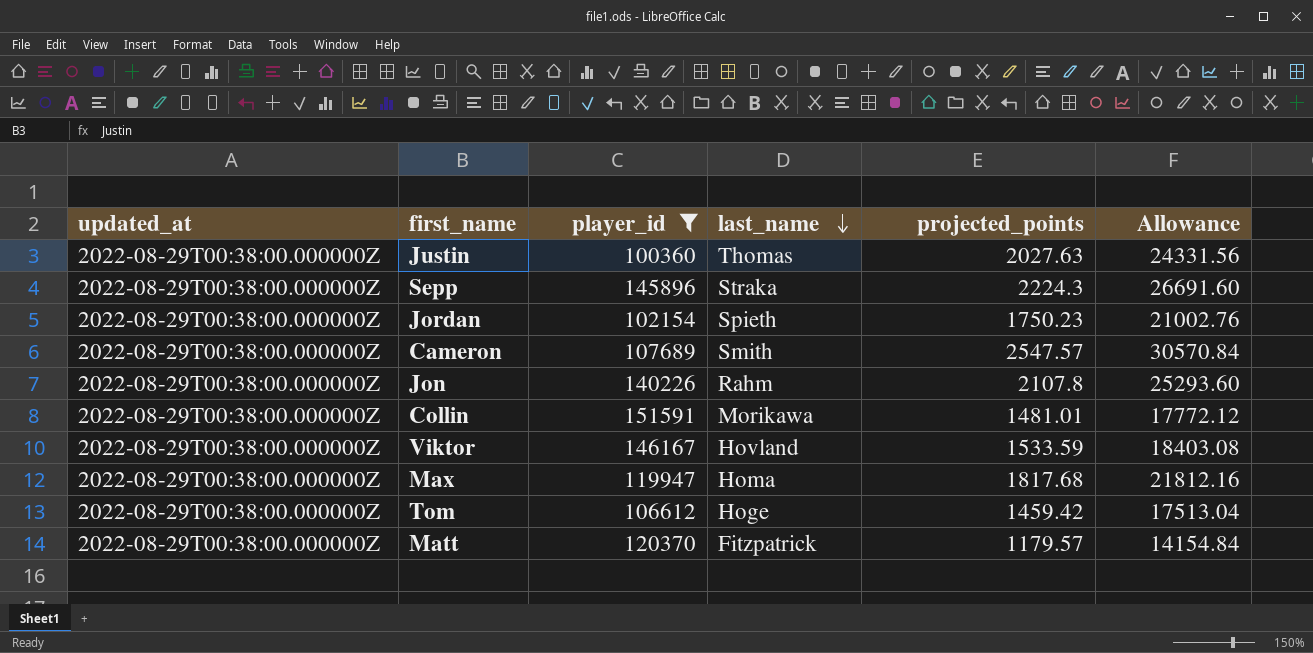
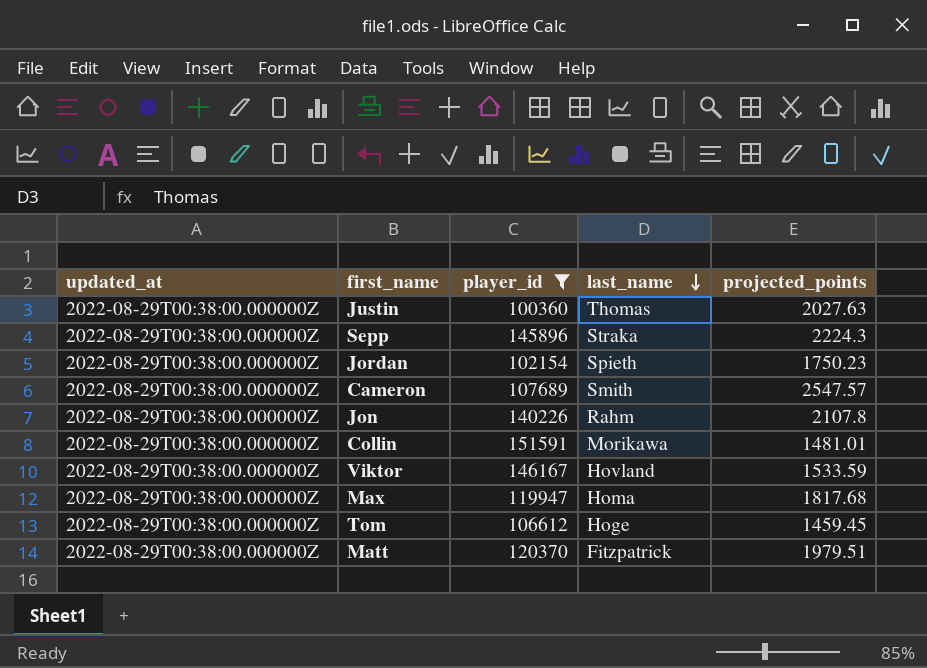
column Allowance | formula: [projected_points] * 12 -> none
Tom | projected_points: 1459.42 -> 1459.45
Matt | projected_points: 1179.57 -> 1979.51

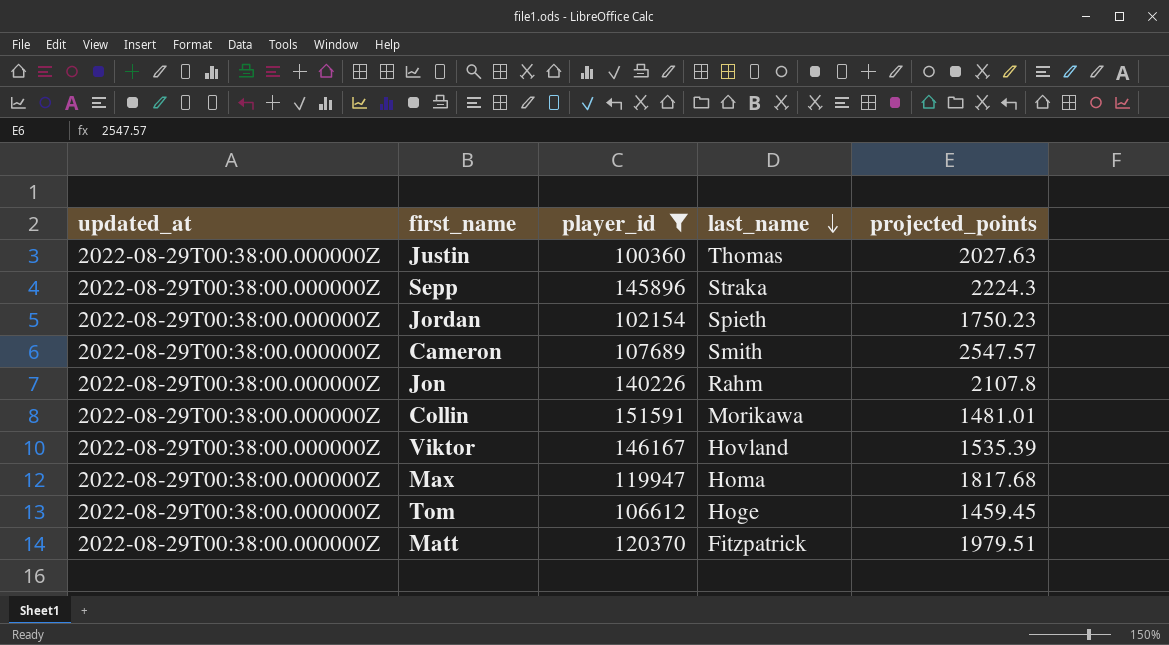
Viktor | projected_points: 1533.59 -> 1535.39

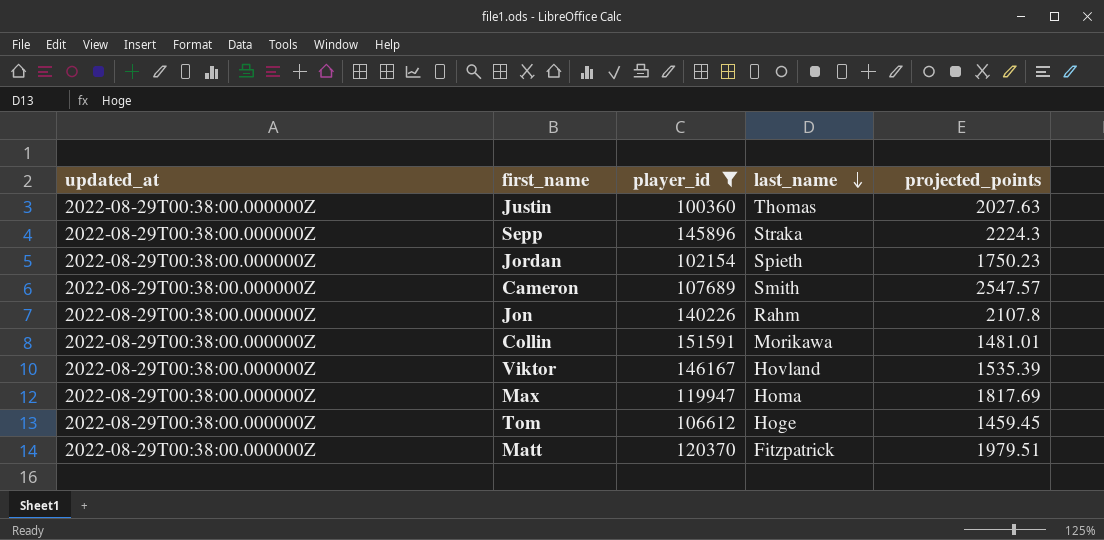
Max | projected_points: 1817.68 -> 1817.69

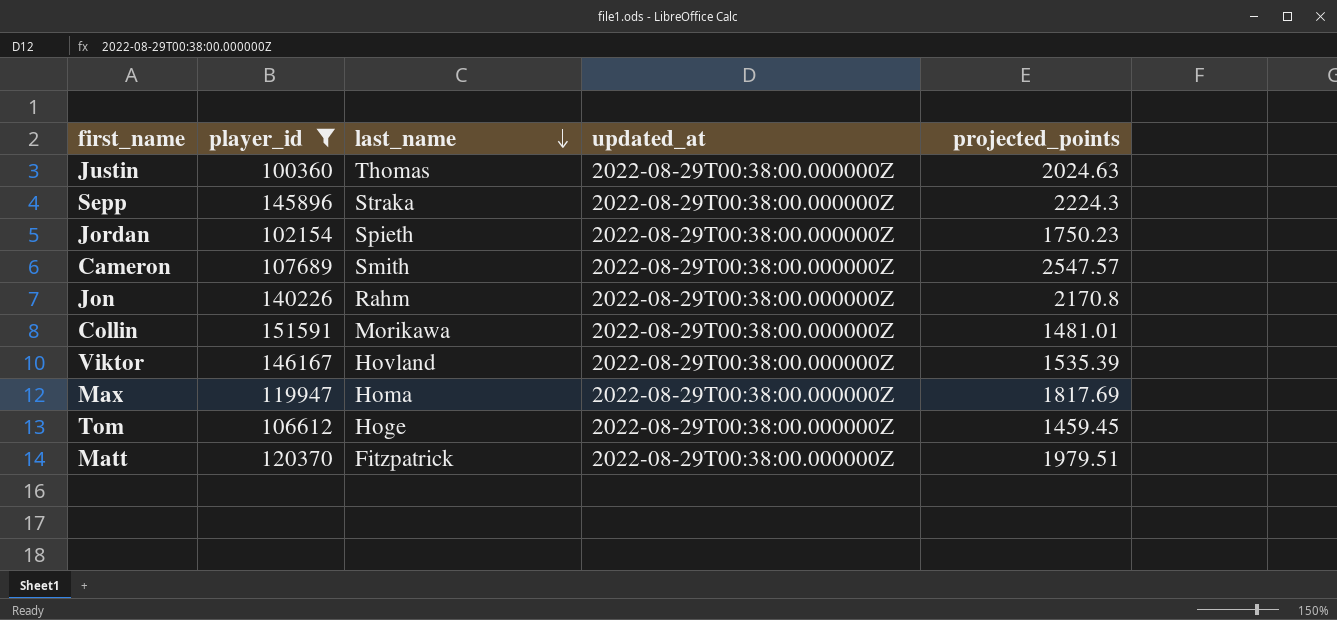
column updated_at | position: 1 -> 4
Justin | projected_points: 2027.63 -> 2024.63
Jon | projected_points: 2107.8 -> 2170.8

